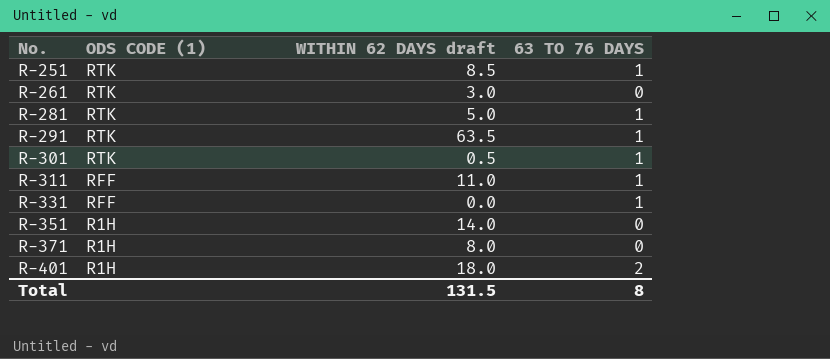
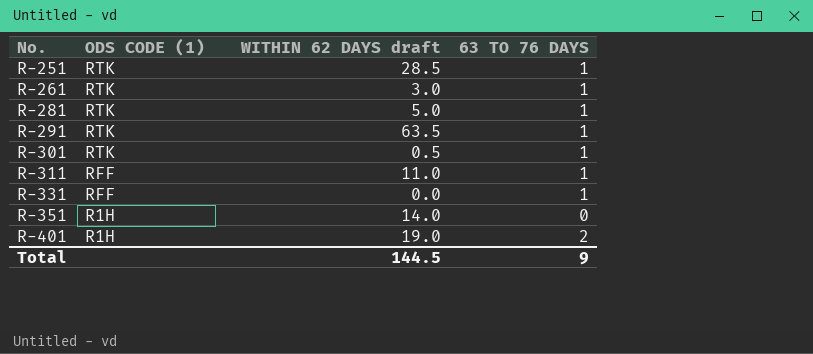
row R-371: R1H | 8.0 | 0 -> none
R-251 | WITHIN 62 DAYS draft: 8.5 -> 28.5
R-261 | 63 TO 76 DAYS: 0 -> 1
R-401 | WITHIN 62 DAYS draft: 18.0 -> 19.0
Total | WITHIN 62 DAYS draft: 131.5 -> 144.5
Total | 63 TO 76 DAYS: 8 -> 9

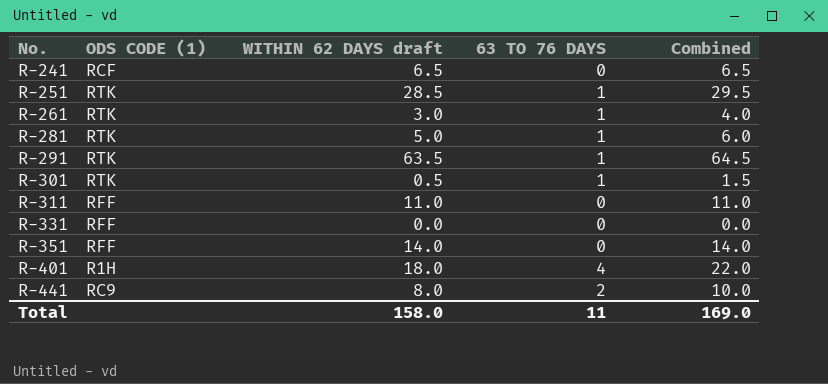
column Combined | formula: none -> [WITHIN 62 DAYS draft] + [63 TO 76 DAYS]
row R-241: none -> RCF | 6.5 | 0 | 6.5
R-311 | 63 TO 76 DAYS: 1 -> 0
R-331 | 63 TO 76 DAYS: 1 -> 0
R-351 | ODS CODE (1): R1H -> RFF
R-401 | WITHIN 62 DAYS draft: 19.0 -> 18.0
R-401 | 63 TO 76 DAYS: 2 -> 4
row R-441: none -> RC9 | 8.0 | 2 | 10.0
Total | WITHIN 62 DAYS draft: 144.5 -> 158.0
Total | 63 TO 76 DAYS: 9 -> 11

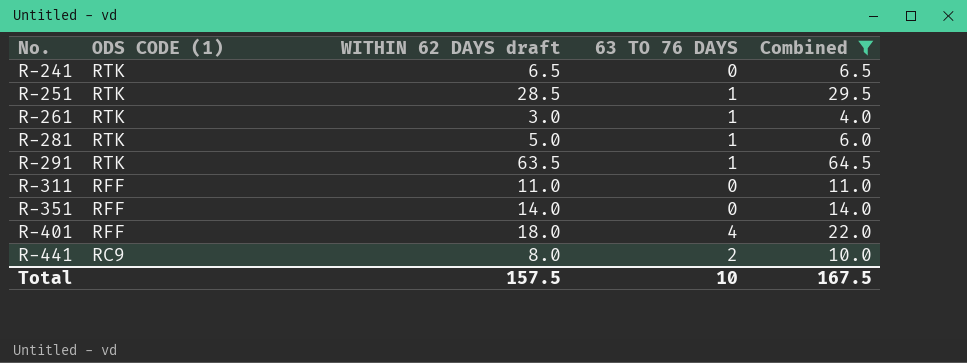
filter: none -> Combined >= 4.0
R-241 | ODS CODE (1): RCF -> RTK
R-401 | ODS CODE (1): R1H -> RFF
Total | WITHIN 62 DAYS draft: 158.0 -> 157.5
Total | 63 TO 76 DAYS: 11 -> 10
Total | Combined: 169.0 -> 167.5

